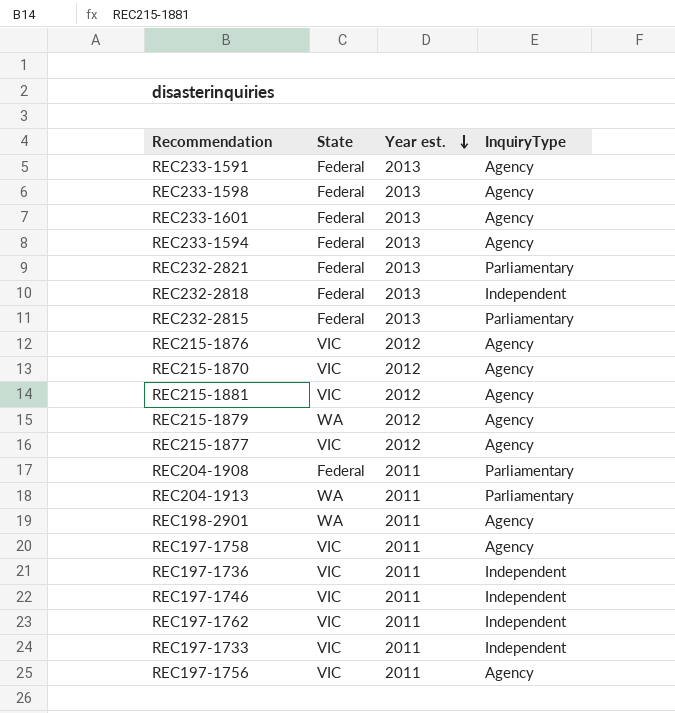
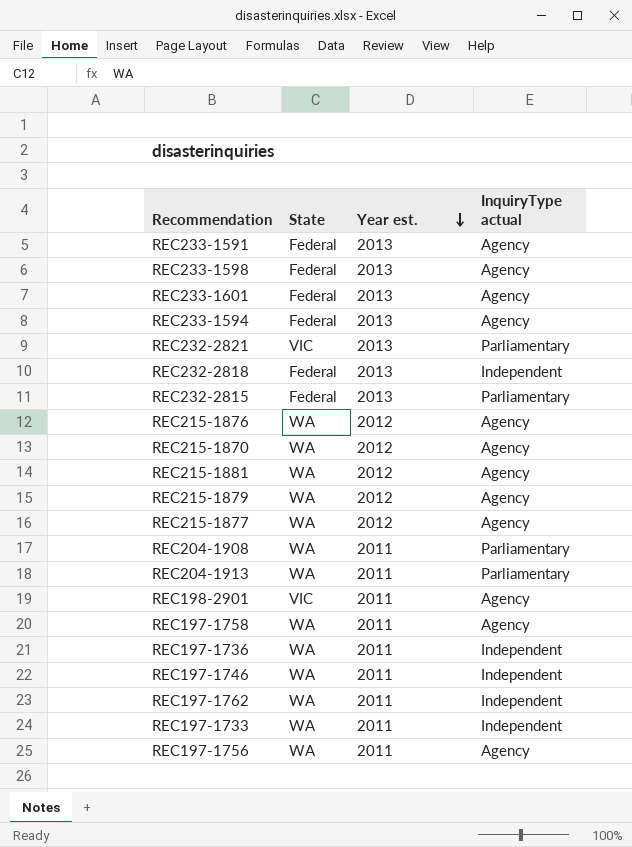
column name: InquiryType -> InquiryType actual
REC232-2821 | State: Federal -> VIC
REC215-1876 | State: VIC -> WA
REC215-1870 | State: VIC -> WA
REC215-1881 | State: VIC -> WA
REC215-1877 | State: VIC -> WA
REC204-1908 | State: Federal -> WA
REC198-2901 | State: WA -> VIC
REC197-1758 | State: VIC -> WA
REC197-1736 | State: VIC -> WA
REC197-1746 | State: VIC -> WA
REC197-1762 | State: VIC -> WA
REC197-1733 | State: VIC -> WA
REC197-1756 | State: VIC -> WA

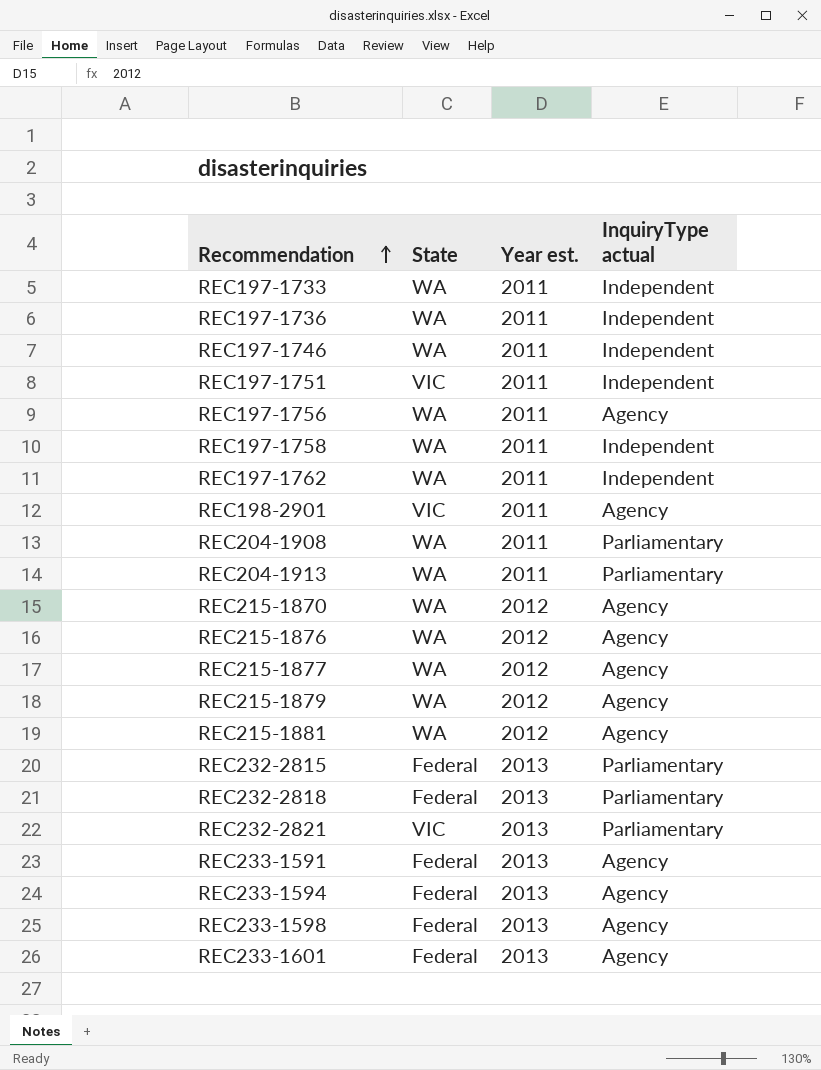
row order: Year est. descending -> Recommendation ascending
row REC197-1751: none -> VIC | 2011 | Independent
REC197-1758 | InquiryType actual: Agency -> Independent
REC232-2818 | InquiryType actual: Independent -> Parliamentary

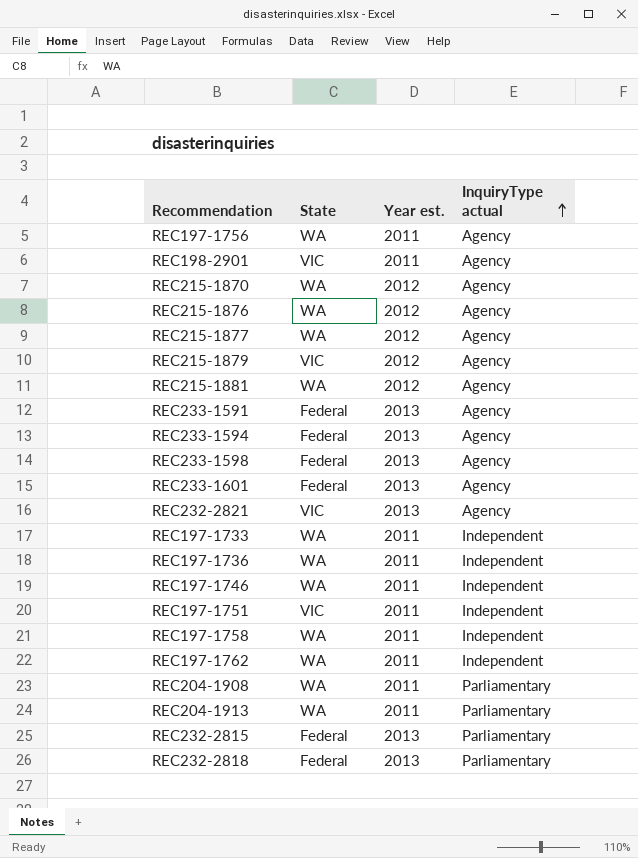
row order: Recommendation ascending -> InquiryType actual ascending
REC215-1879 | State: WA -> VIC
REC232-2821 | InquiryType actual: Parliamentary -> Agency

